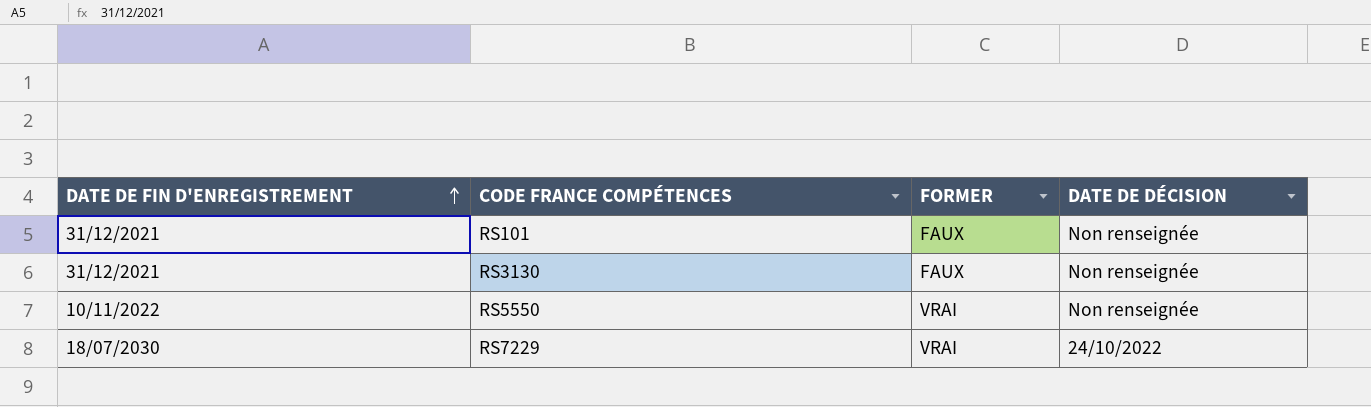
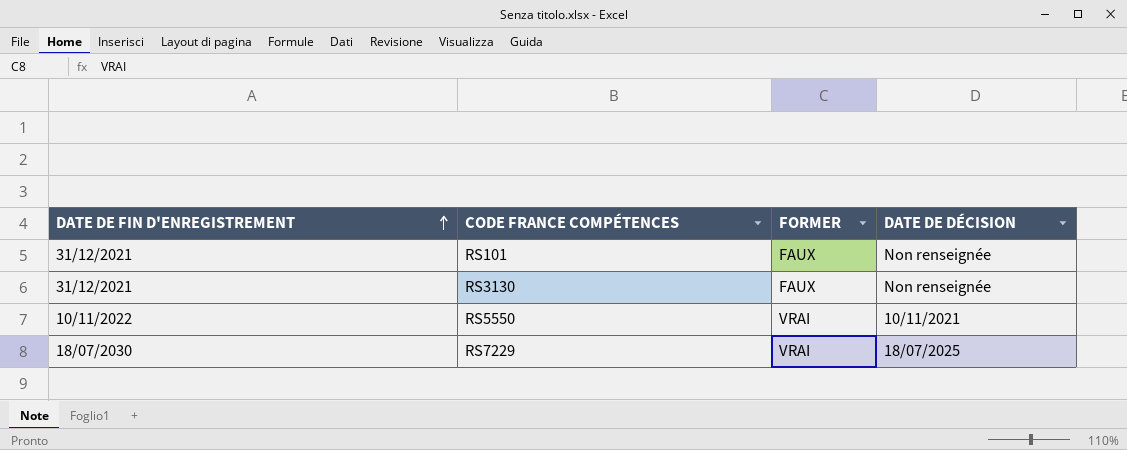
RS5550 | DATE DE DÉCISION: Non renseignée -> 10/11/2021
RS7229 | DATE DE DÉCISION: 24/10/2022 -> 18/07/2025

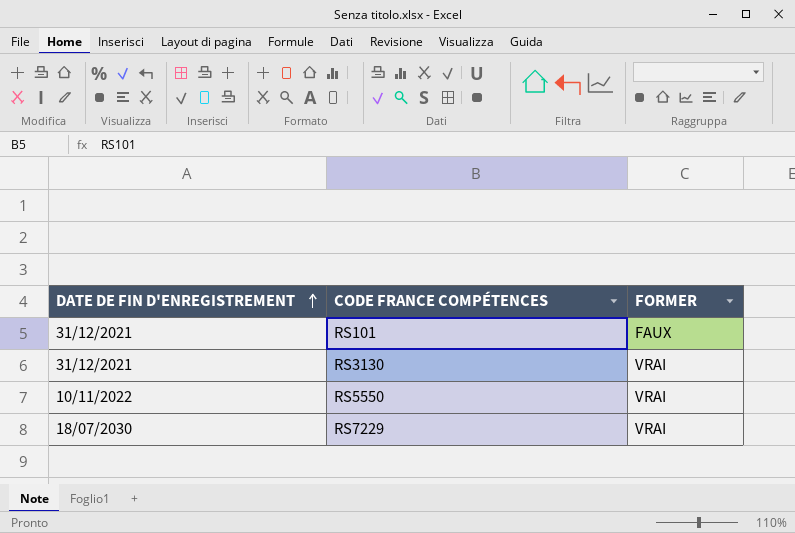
column DATE DE DÉCISION | position: 4 -> none
RS3130 | FORMER: FAUX -> VRAI

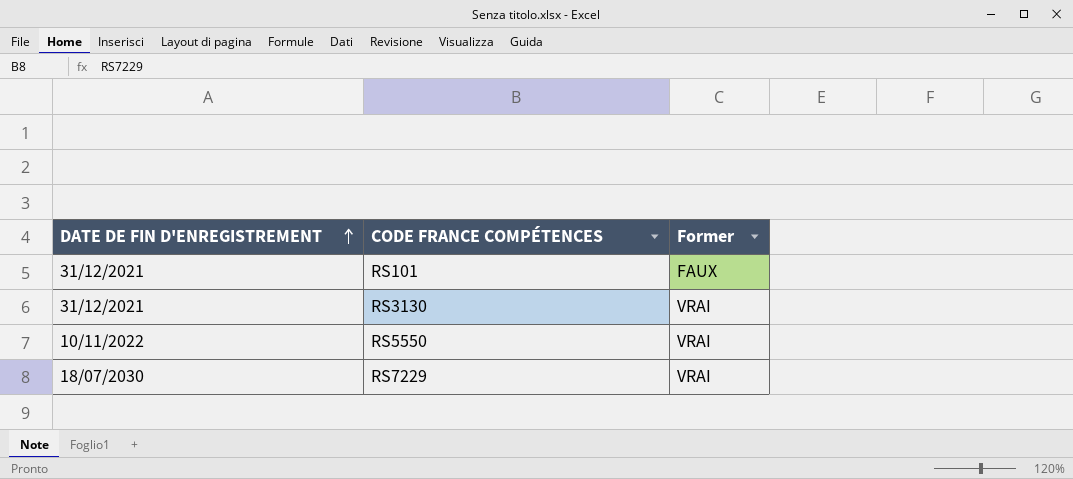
column name: FORMER -> Former

